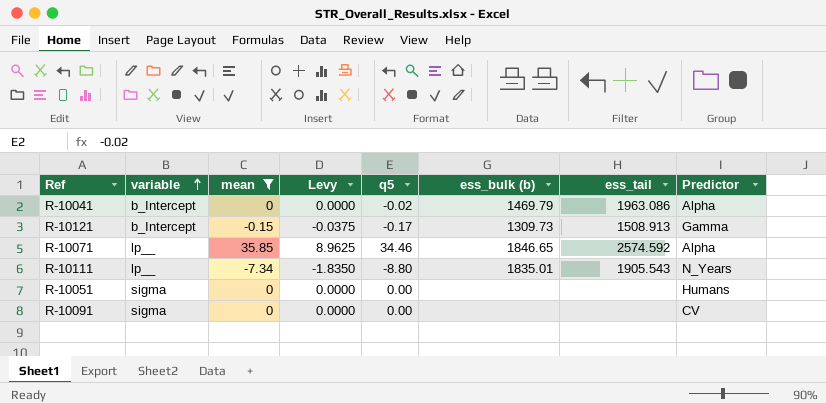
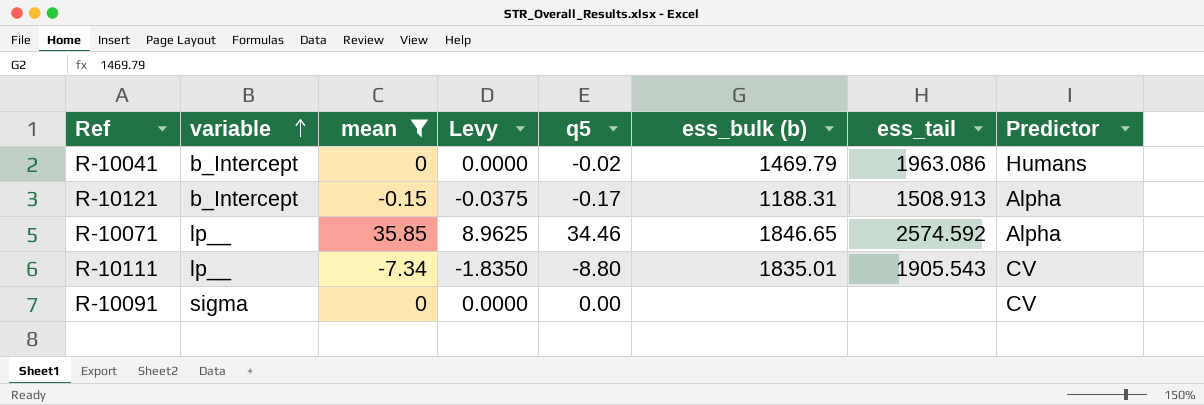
row R-10051: sigma | 0 | 0.0000 | 0.00 | none | none | Humans -> none
R-10041 | Predictor: Alpha -> Humans
R-10121 | ess_bulk (b): 1309.73 -> 1188.31
R-10121 | Predictor: Gamma -> Alpha
R-10111 | Predictor: N_Years -> CV

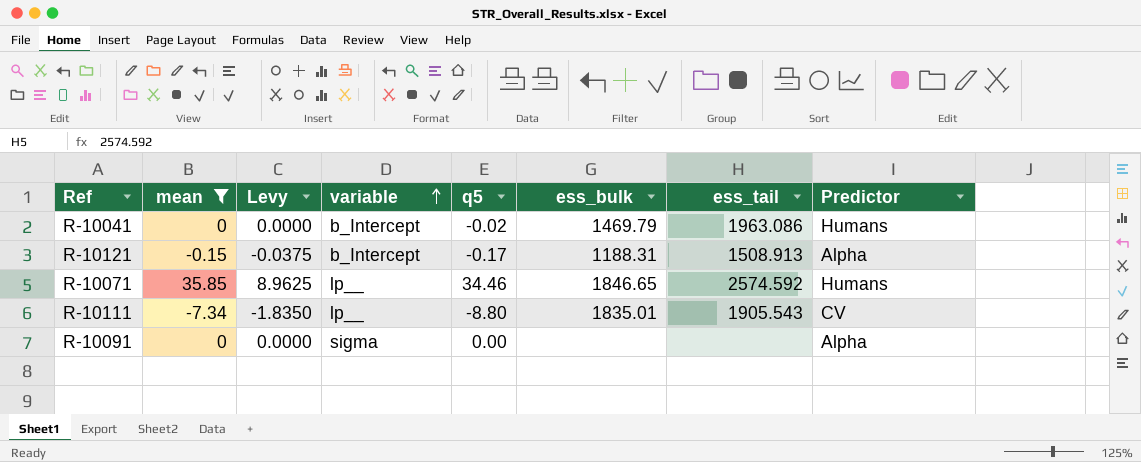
column variable | position: 2 -> 4
column name: ess_bulk (b) -> ess_bulk
R-10071 | Predictor: Alpha -> Humans
R-10091 | Predictor: CV -> Alpha

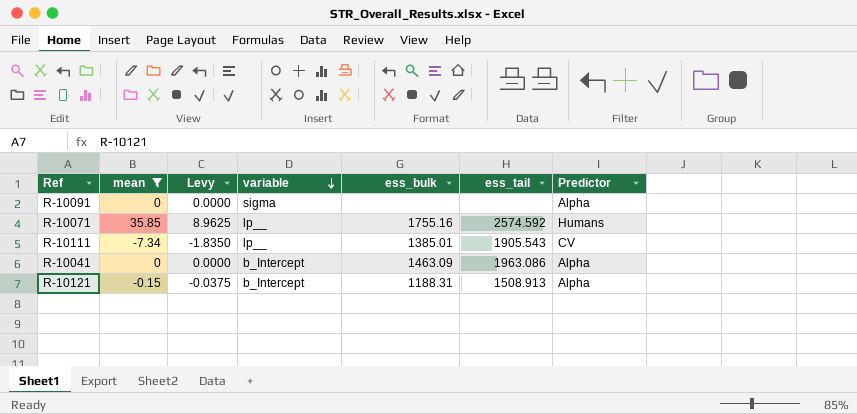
row order: variable ascending -> variable descending
column q5 | position: 5 -> none
R-10071 | ess_bulk: 1846.65 -> 1755.16
R-10111 | ess_bulk: 1835.01 -> 1385.01
R-10041 | ess_bulk: 1469.79 -> 1463.09
R-10041 | Predictor: Humans -> Alpha

